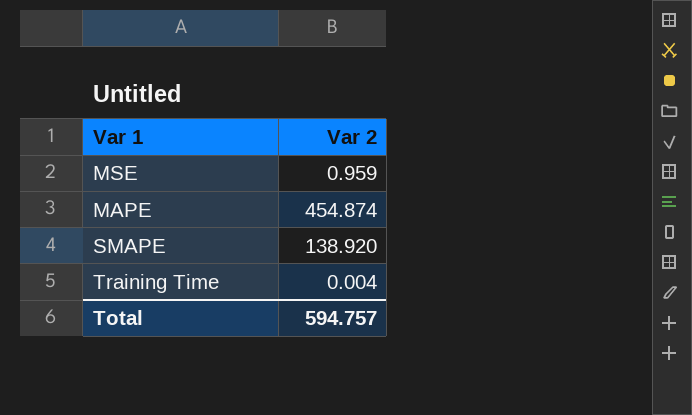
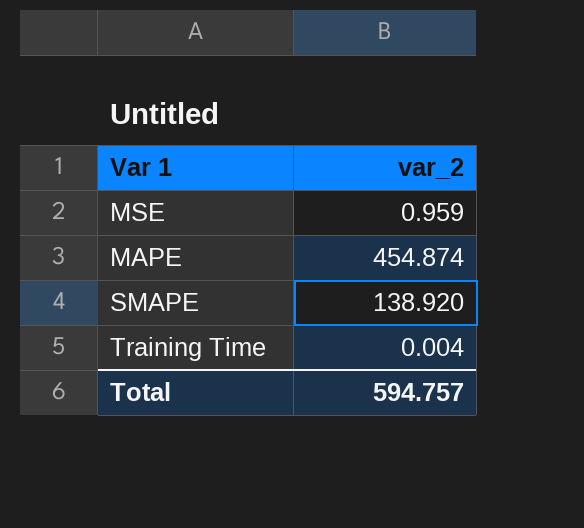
column name: Var 2 -> var_2

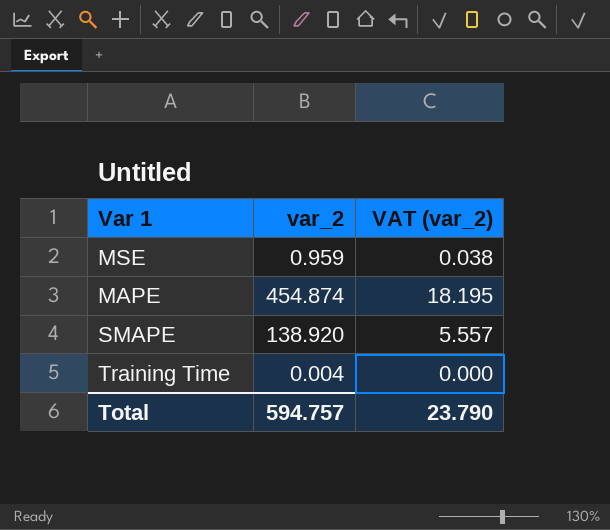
column VAT (var_2) | formula: none -> [var_2] * 0.04

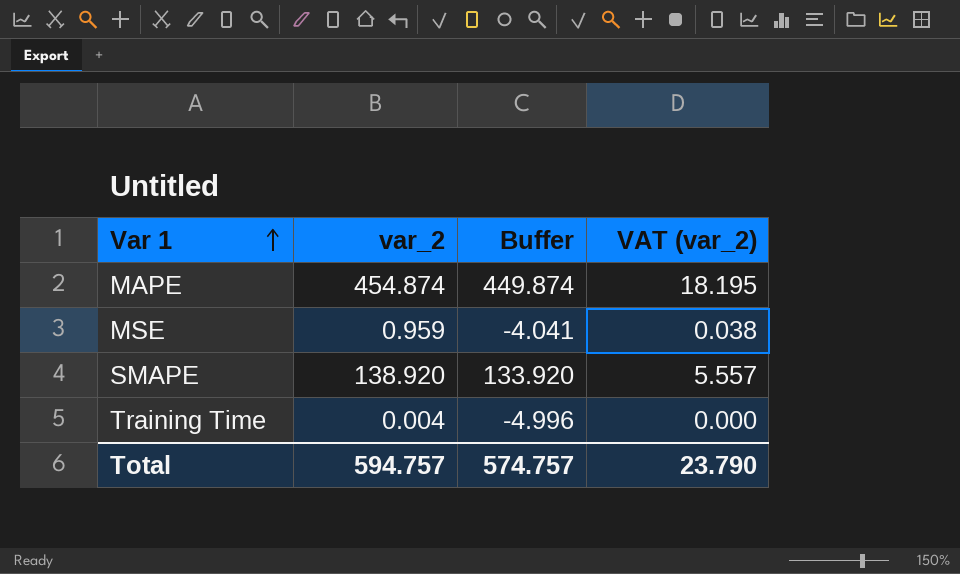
row order: none -> Var 1 ascending
column Buffer | formula: none -> [var_2] - 5

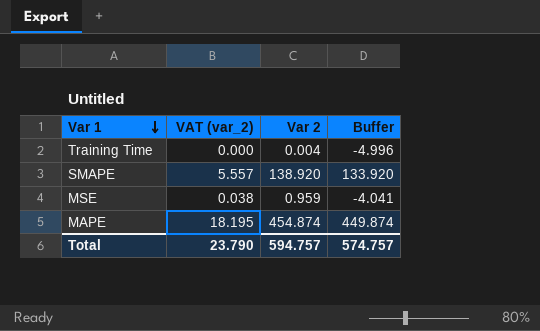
row order: Var 1 ascending -> Var 1 descending
column VAT (var_2) | position: 4 -> 2
column name: var_2 -> Var 2

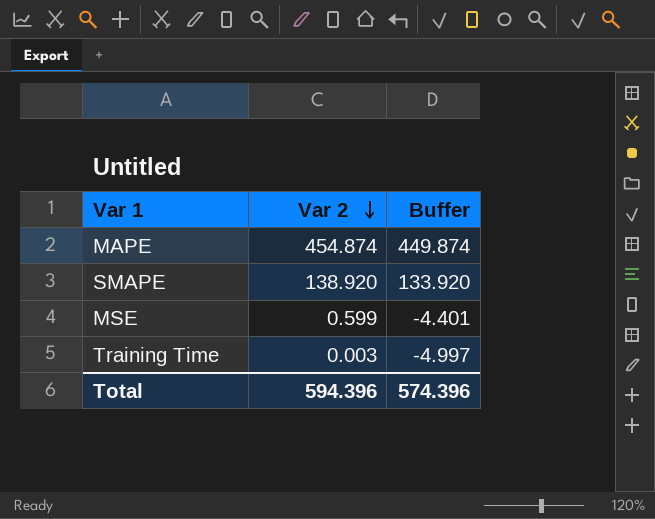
row order: Var 1 descending -> Var 2 descending
column VAT (var_2) | formula: [Var 2] * 0.04 -> none
MSE | Var 2: 0.959 -> 0.599
MSE | Buffer: -4.041 -> -4.401
Training Time | Var 2: 0.004 -> 0.003
Training Time | Buffer: -4.996 -> -4.997
Total | Var 2: 594.757 -> 594.396
Total | Buffer: 574.757 -> 574.396

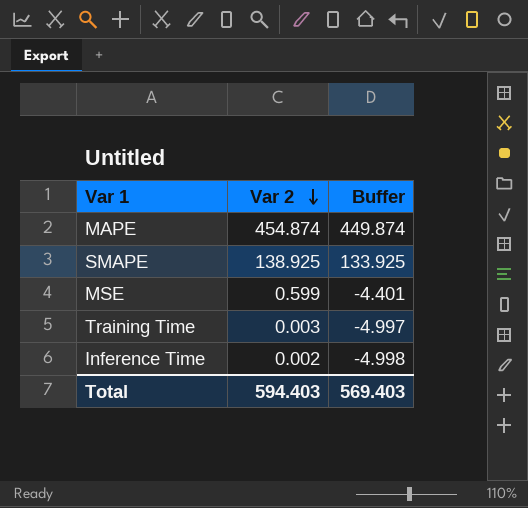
SMAPE | Var 2: 138.920 -> 138.925
SMAPE | Buffer: 133.920 -> 133.925
row Inference Time: none -> 0.002 | -4.998
Total | Var 2: 594.396 -> 594.403
Total | Buffer: 574.396 -> 569.403

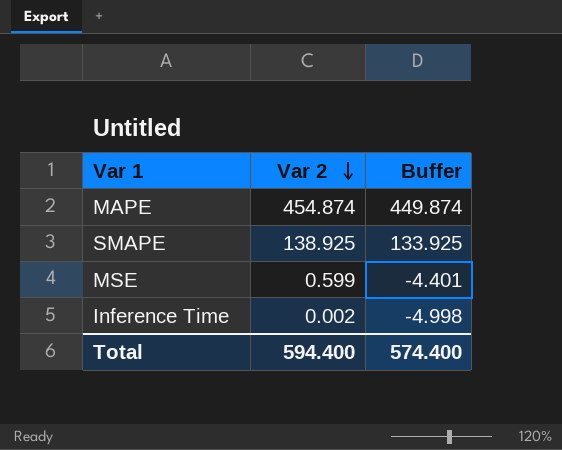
row Training Time: 0.003 | -4.997 -> none
Total | Var 2: 594.403 -> 594.400
Total | Buffer: 569.403 -> 574.400

